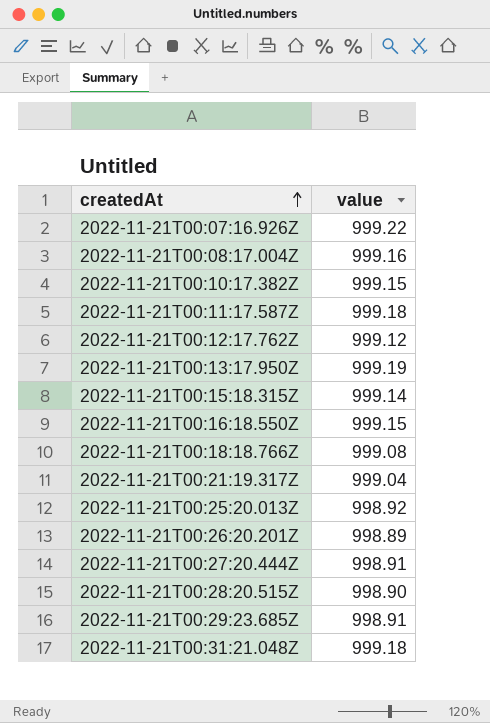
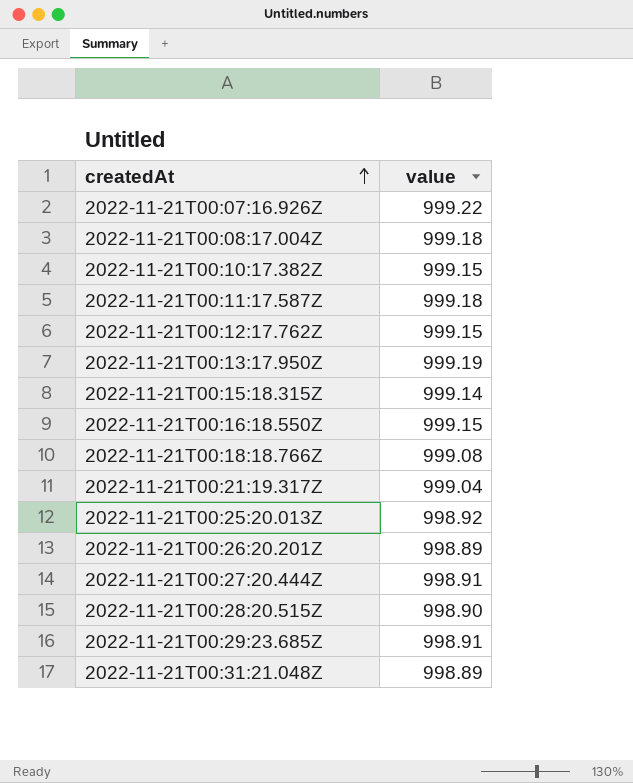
2022-11-21T00:08:17.004Z | value: 999.16 -> 999.18
2022-11-21T00:12:17.762Z | value: 999.12 -> 999.15
2022-11-21T00:31:21.048Z | value: 999.18 -> 998.89

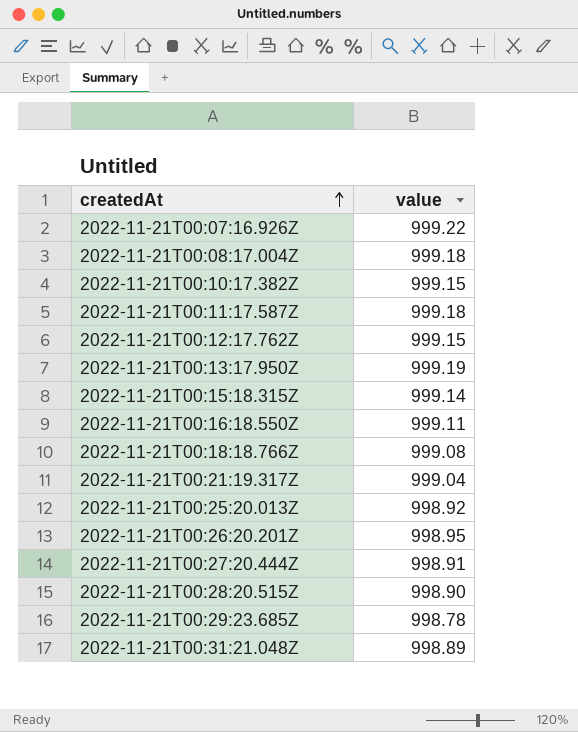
2022-11-21T00:16:18.550Z | value: 999.15 -> 999.11
2022-11-21T00:26:20.201Z | value: 998.89 -> 998.95
2022-11-21T00:29:23.685Z | value: 998.91 -> 998.78

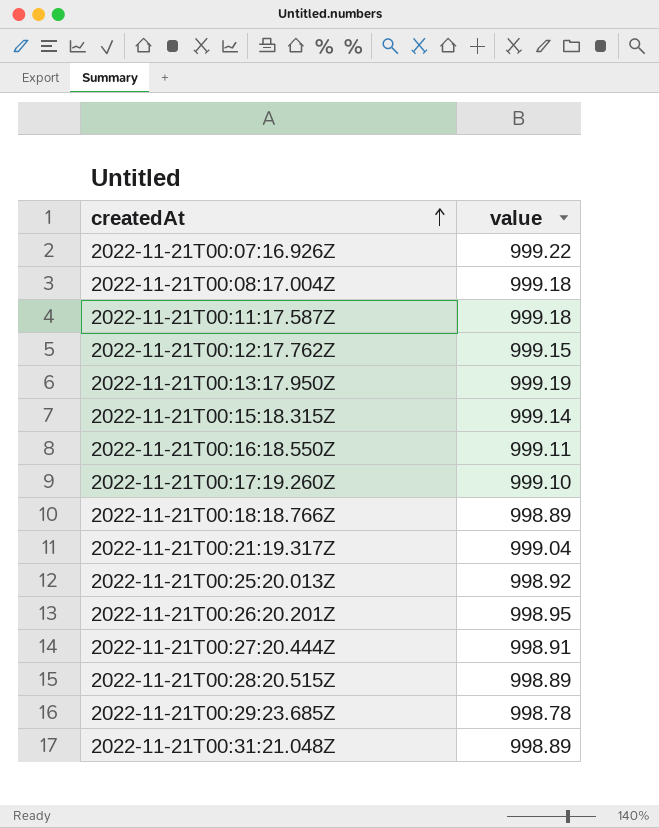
row 2022-11-21T00:10:17.382Z: 999.15 -> none
row 2022-11-21T00:17:19.260Z: none -> 999.10
2022-11-21T00:18:18.766Z | value: 999.08 -> 998.89
2022-11-21T00:28:20.515Z | value: 998.90 -> 998.89

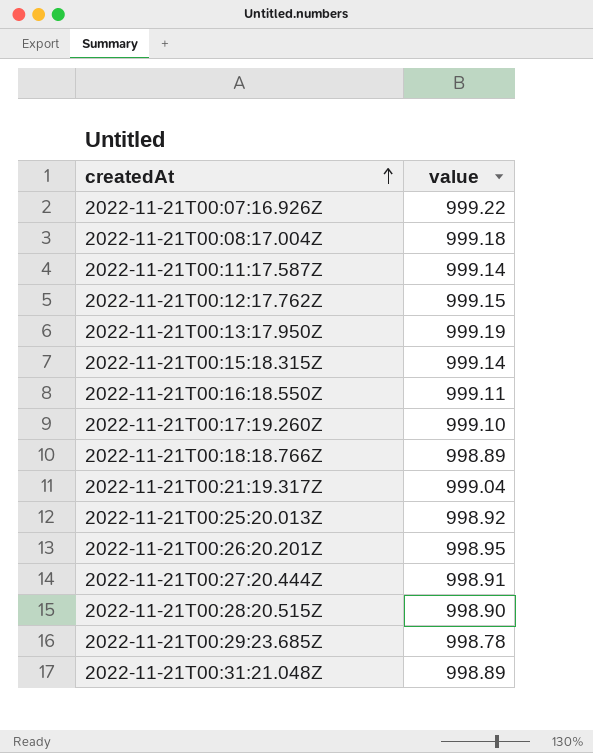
2022-11-21T00:11:17.587Z | value: 999.18 -> 999.14
2022-11-21T00:28:20.515Z | value: 998.89 -> 998.90

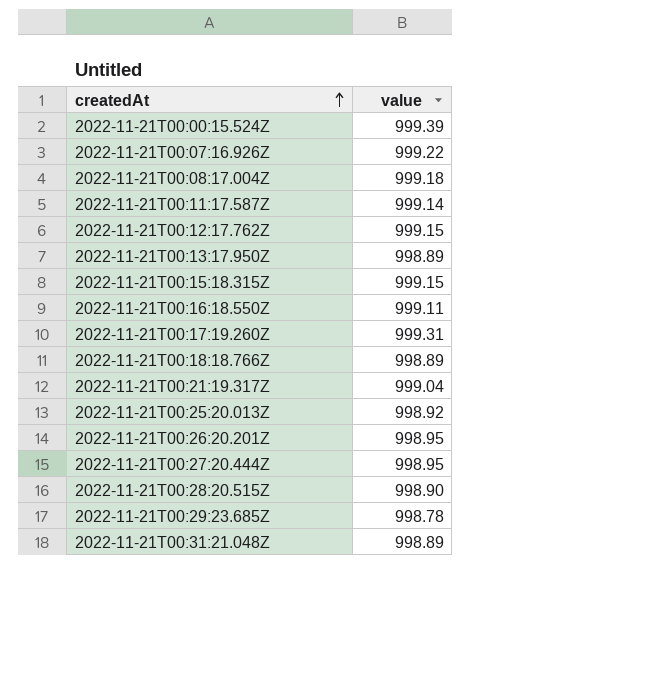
row 2022-11-21T00:00:15.524Z: none -> 999.39
2022-11-21T00:13:17.950Z | value: 999.19 -> 998.89
2022-11-21T00:15:18.315Z | value: 999.14 -> 999.15
2022-11-21T00:17:19.260Z | value: 999.10 -> 999.31
2022-11-21T00:27:20.444Z | value: 998.91 -> 998.95

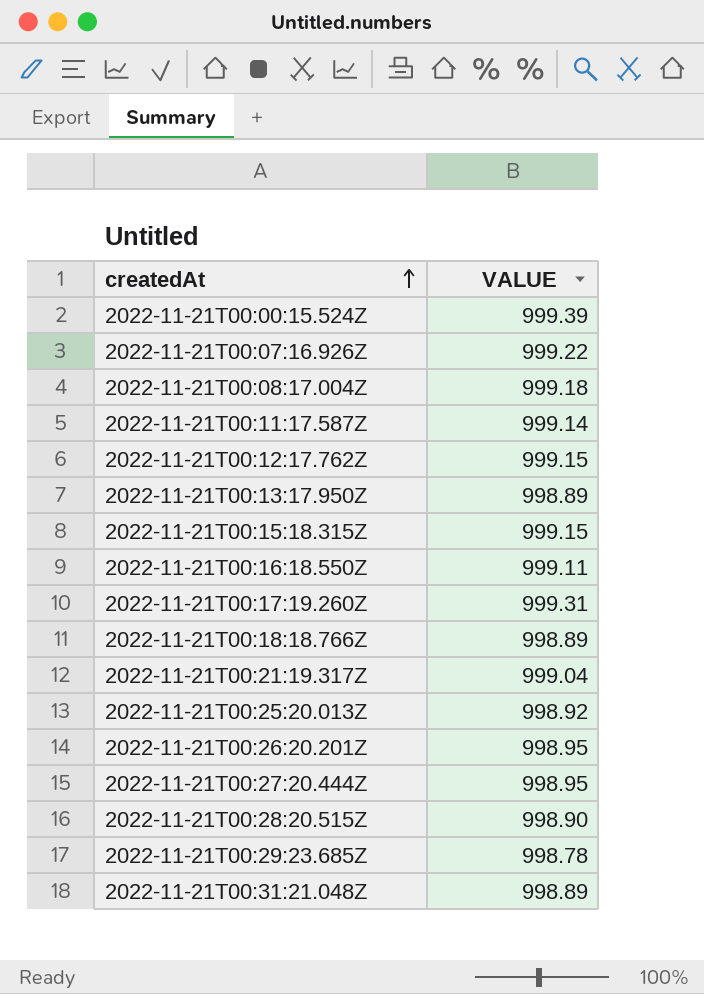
column name: value -> VALUE

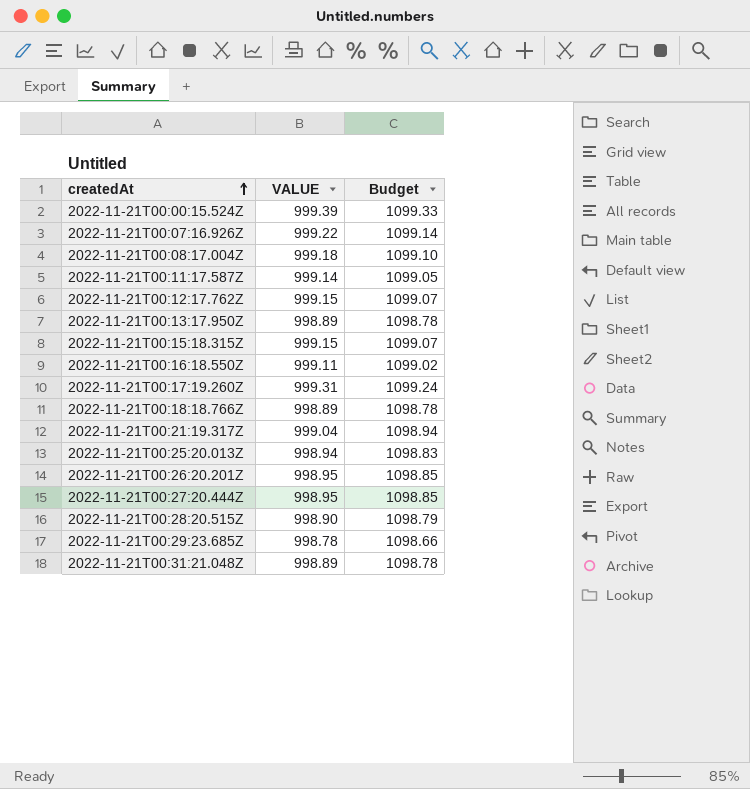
column Budget | formula: none -> [VALUE] * 1.1
2022-11-21T00:25:20.013Z | VALUE: 998.92 -> 998.94

